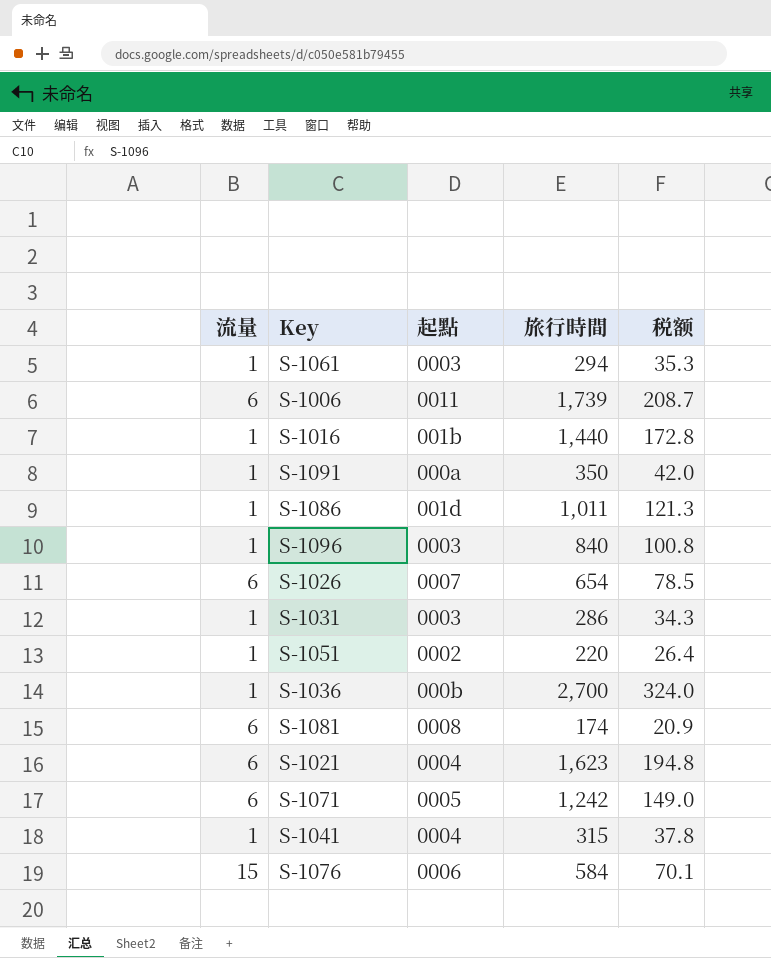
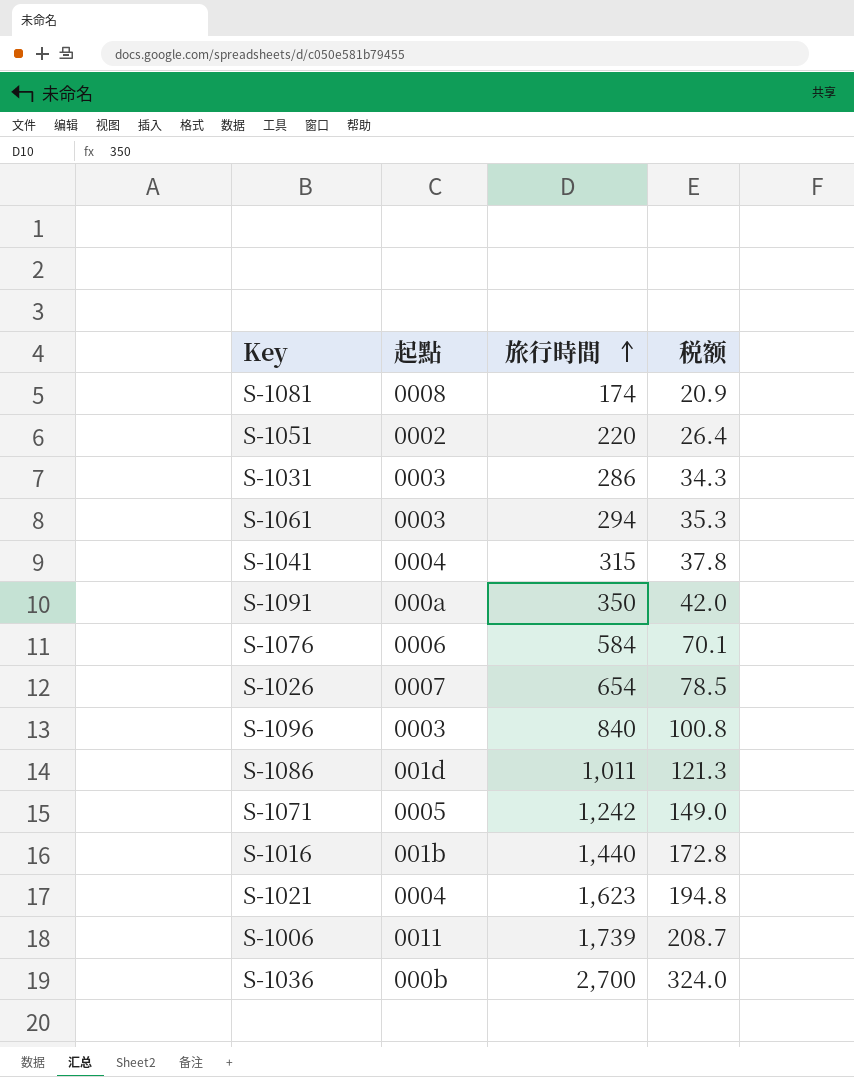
row order: none -> 旅行時間 ascending
column 流量 | position: 1 -> none

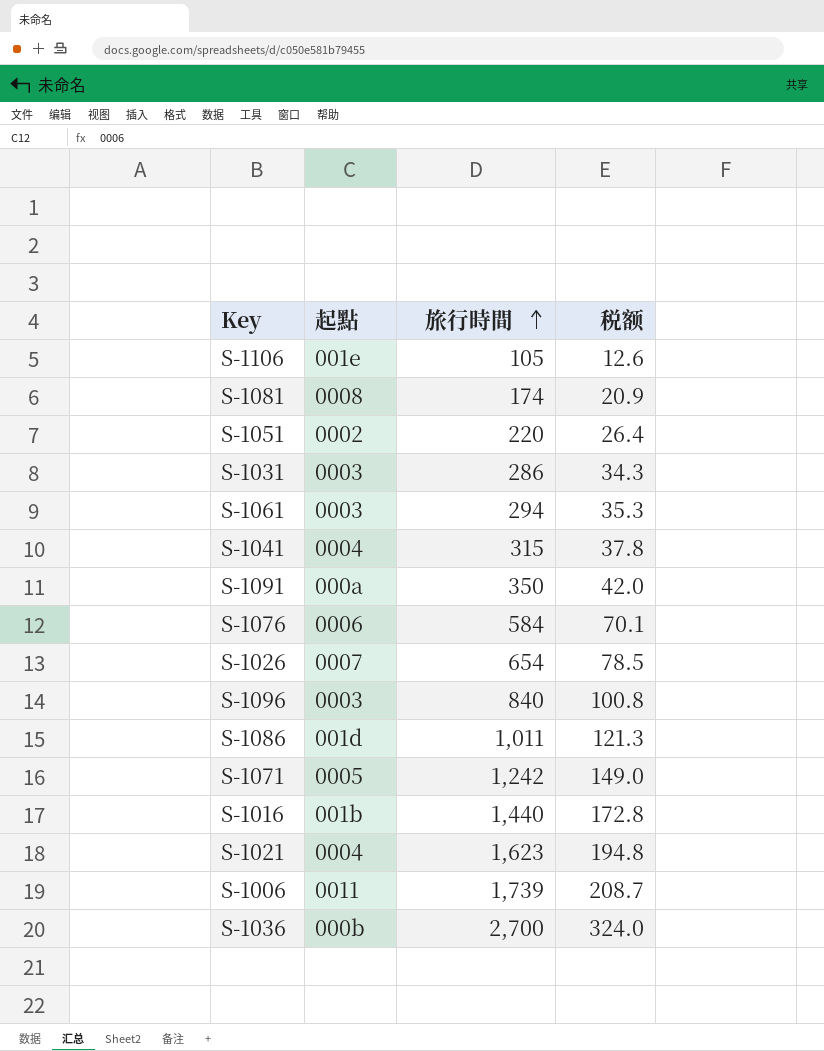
row S-1106: none -> 001e | 105 | 12.6

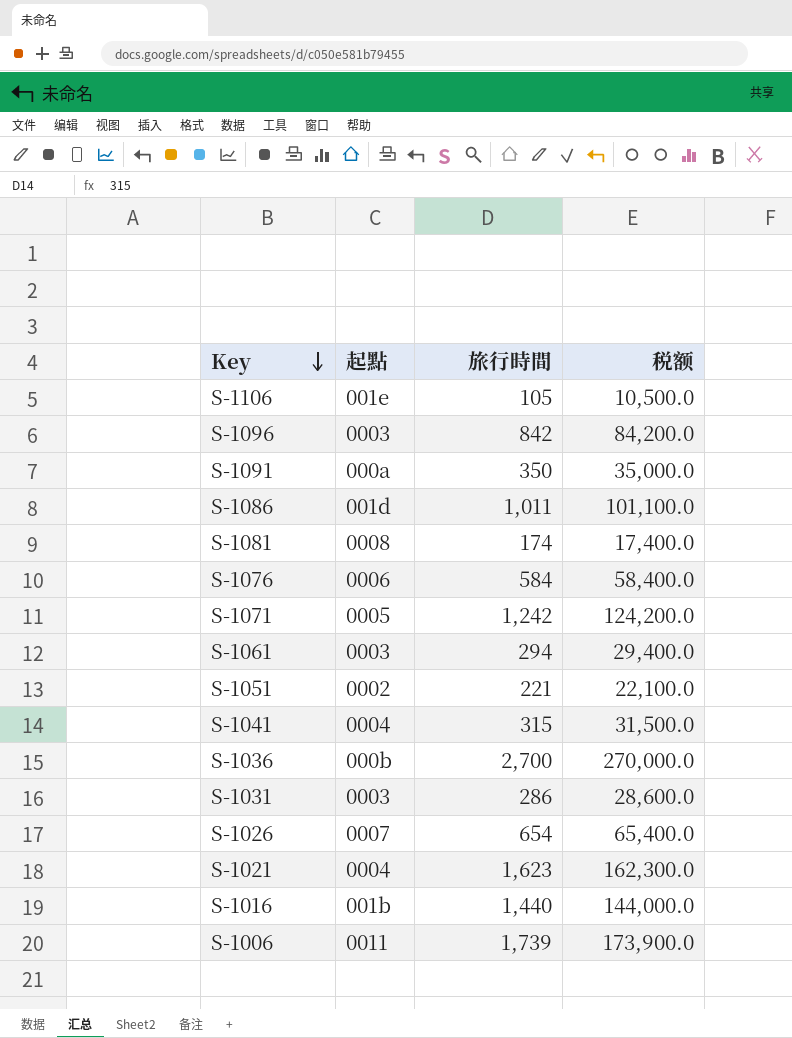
row order: 旅行時間 ascending -> Key descending
column 税额 | formula: [旅行時間] * 0.12 -> [旅行時間] * 100
S-1096 | 旅行時間: 840 -> 842
S-1051 | 旅行時間: 220 -> 221

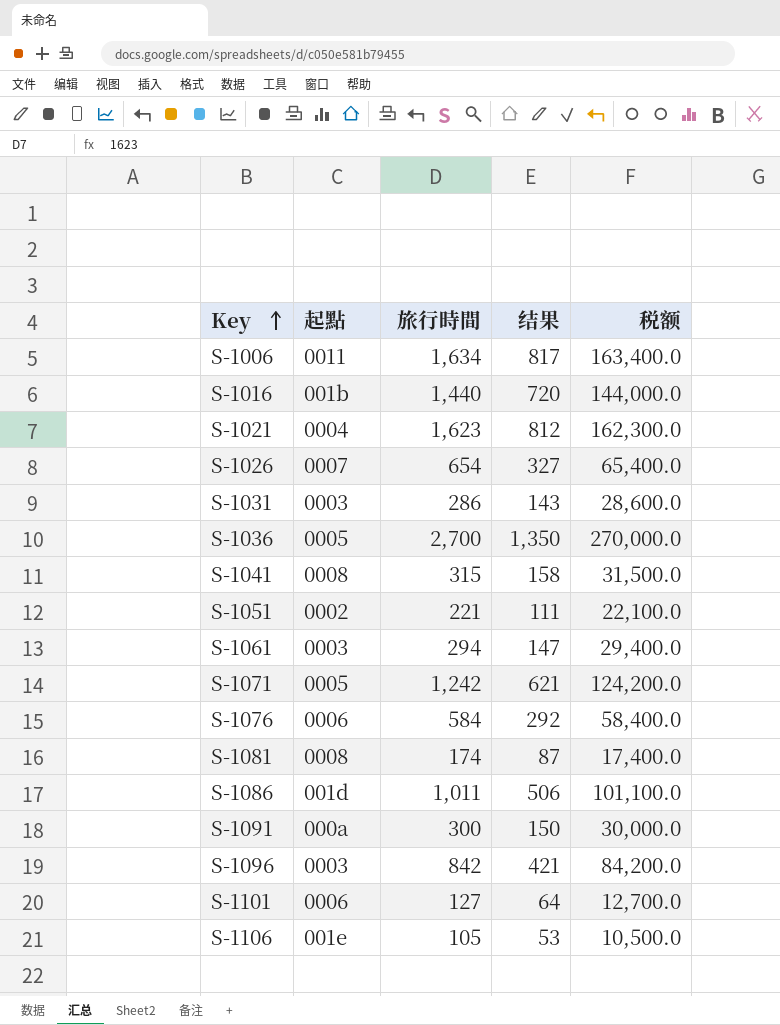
row order: Key descending -> Key ascending
column 结果 | formula: none -> [旅行時間] * 0.5
S-1006 | 旅行時間: 1,739 -> 1,634
S-1006 | 税额: 173,900.0 -> 163,400.0
S-1036 | 起點: 000b -> 0005
S-1041 | 起點: 0004 -> 0008
S-1091 | 旅行時間: 350 -> 300
S-1091 | 税额: 35,000.0 -> 30,000.0
row S-1101: none -> 0006 | 127 | 64 | 12,700.0

